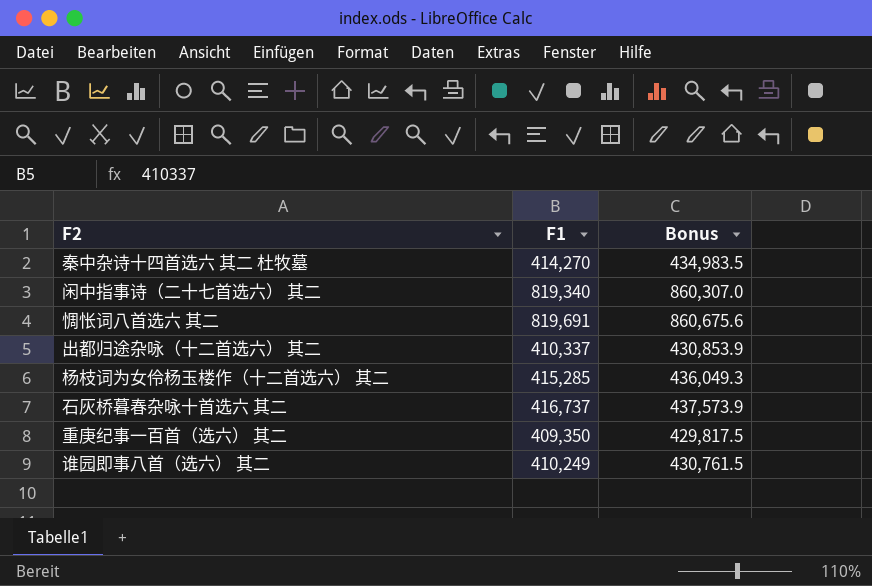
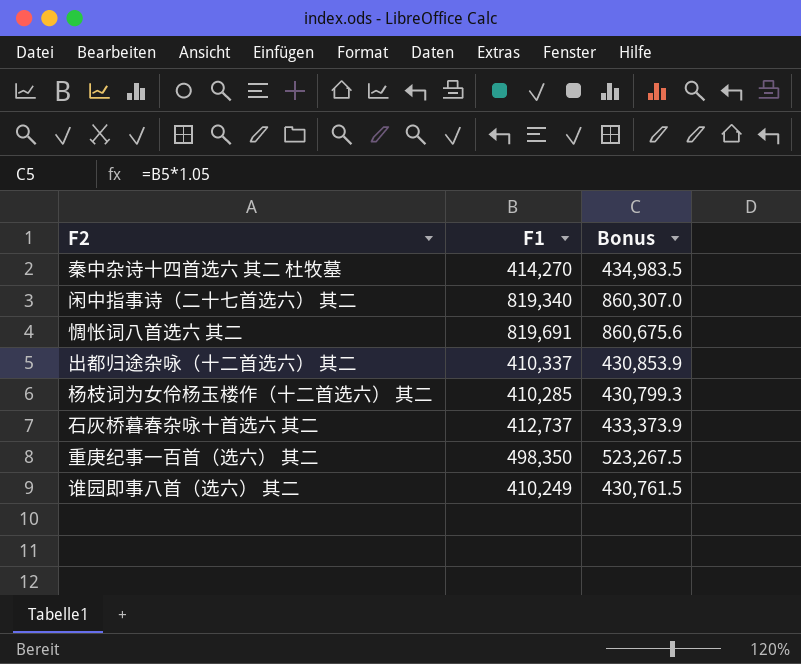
杨枝词为女伶杨玉楼作（十二首选六） 其二 | F1: 415,285 -> 410,285
杨枝词为女伶杨玉楼作（十二首选六） 其二 | Bonus: 436,049.3 -> 430,799.3
石灰桥暮春杂咏十首选六 其二 | F1: 416,737 -> 412,737
石灰桥暮春杂咏十首选六 其二 | Bonus: 437,573.9 -> 433,373.9
重庚纪事一百首（选六） 其二 | F1: 409,350 -> 498,350
重庚纪事一百首（选六） 其二 | Bonus: 429,817.5 -> 523,267.5

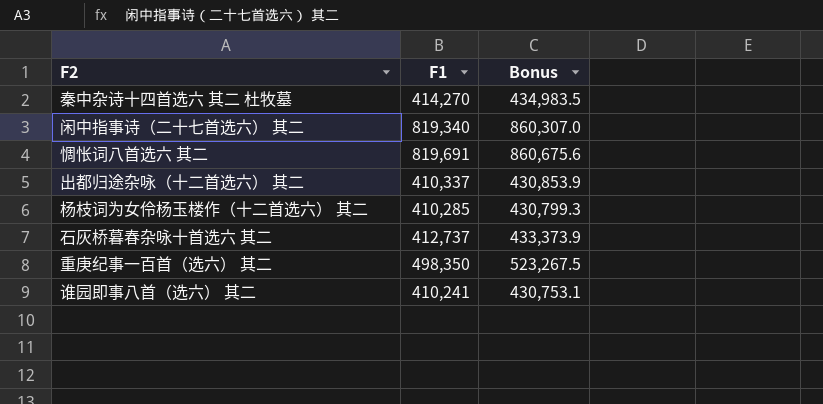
谁园即事八首（选六） 其二 | F1: 410,249 -> 410,241
谁园即事八首（选六） 其二 | Bonus: 430,761.5 -> 430,753.1

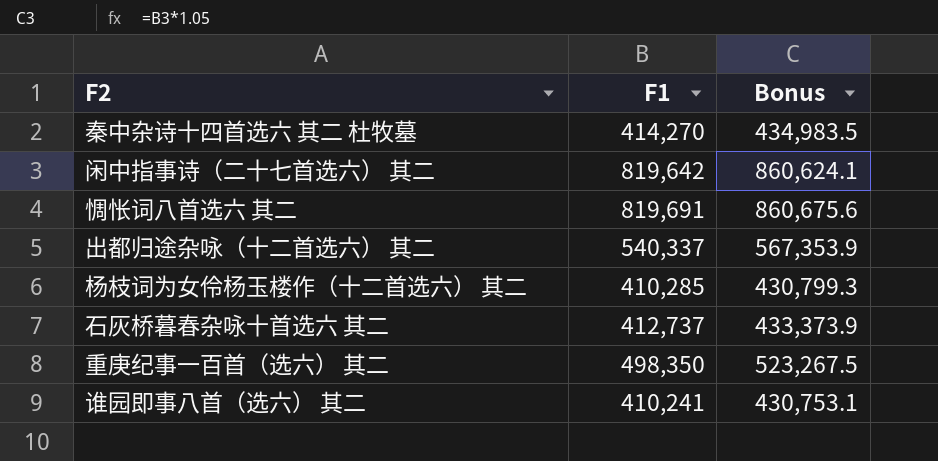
闲中指事诗（二十七首选六） 其二 | F1: 819,340 -> 819,642
闲中指事诗（二十七首选六） 其二 | Bonus: 860,307.0 -> 860,624.1
出都归途杂咏（十二首选六） 其二 | F1: 410,337 -> 540,337
出都归途杂咏（十二首选六） 其二 | Bonus: 430,853.9 -> 567,353.9

